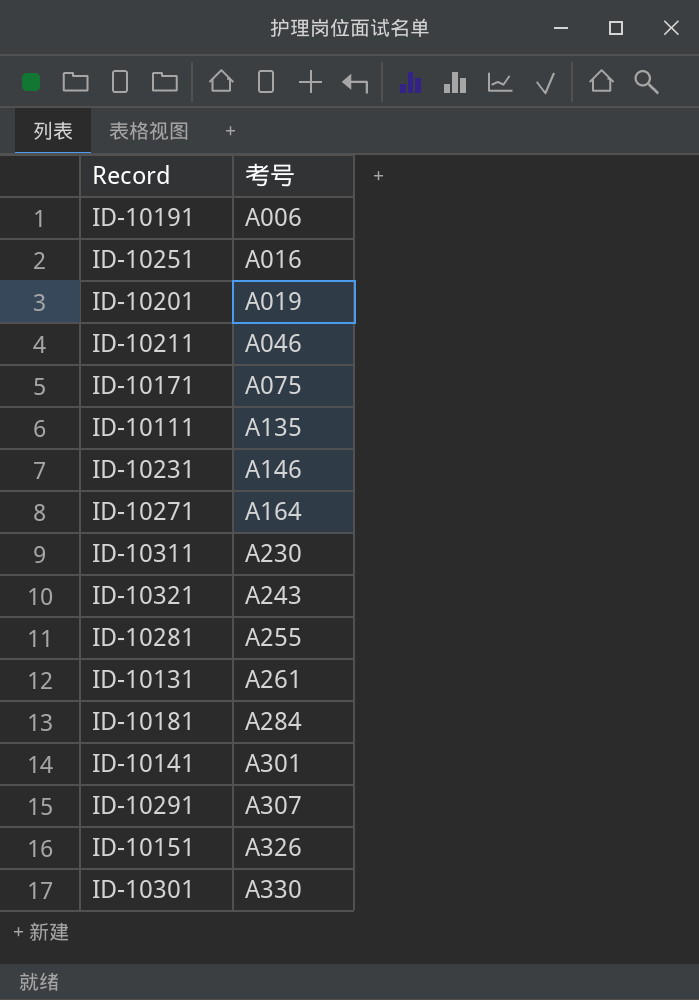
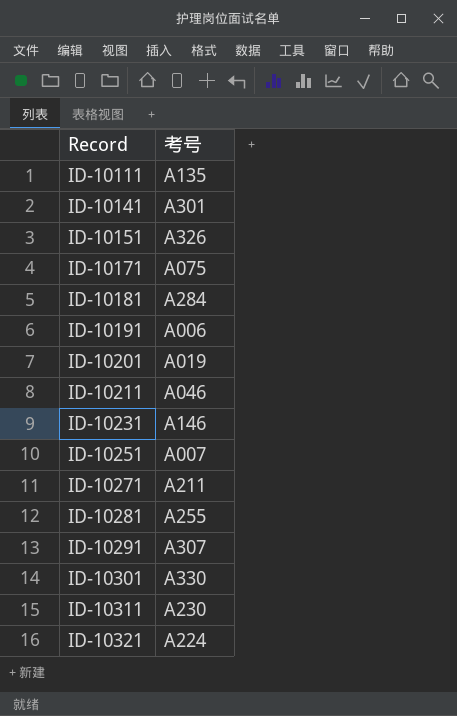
row order: 考号 ascending -> Record ascending
row ID-10131: A261 -> none
ID-10251 | 考号: A016 -> A007
ID-10271 | 考号: A164 -> A211
ID-10321 | 考号: A243 -> A224

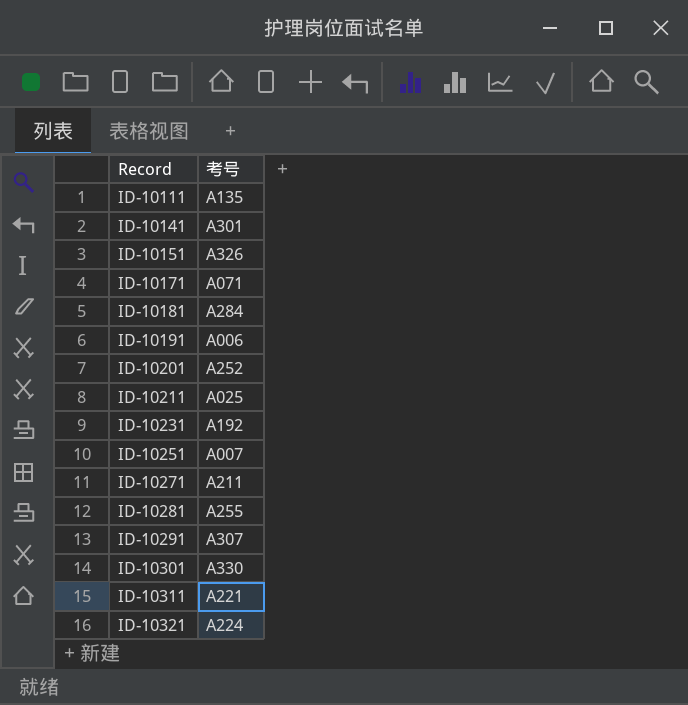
ID-10171 | 考号: A075 -> A071
ID-10201 | 考号: A019 -> A252
ID-10211 | 考号: A046 -> A025
ID-10231 | 考号: A146 -> A192
ID-10311 | 考号: A230 -> A221

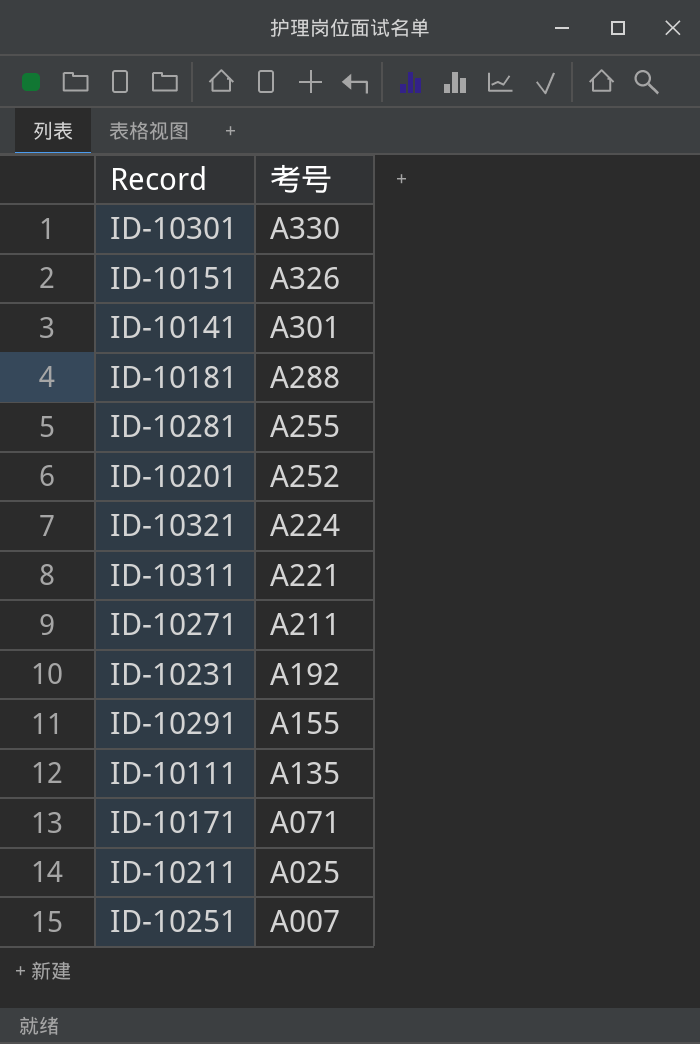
row order: Record ascending -> 考号 descending
row ID-10191: A006 -> none
ID-10181 | 考号: A284 -> A288
ID-10291 | 考号: A307 -> A155

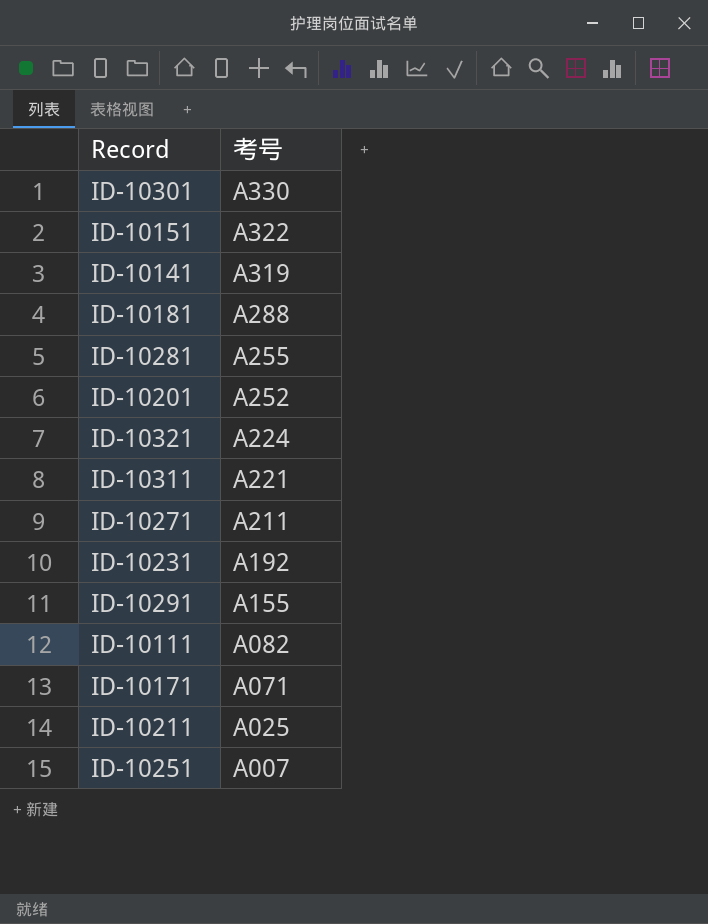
ID-10151 | 考号: A326 -> A322
ID-10141 | 考号: A301 -> A319
ID-10111 | 考号: A135 -> A082

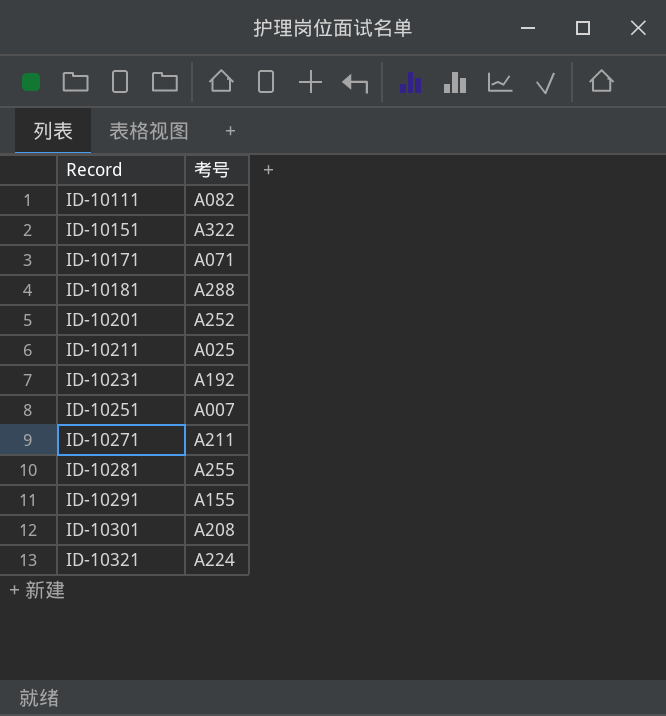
row order: 考号 descending -> Record ascending
row ID-10141: A319 -> none
row ID-10311: A221 -> none
ID-10301 | 考号: A330 -> A208

